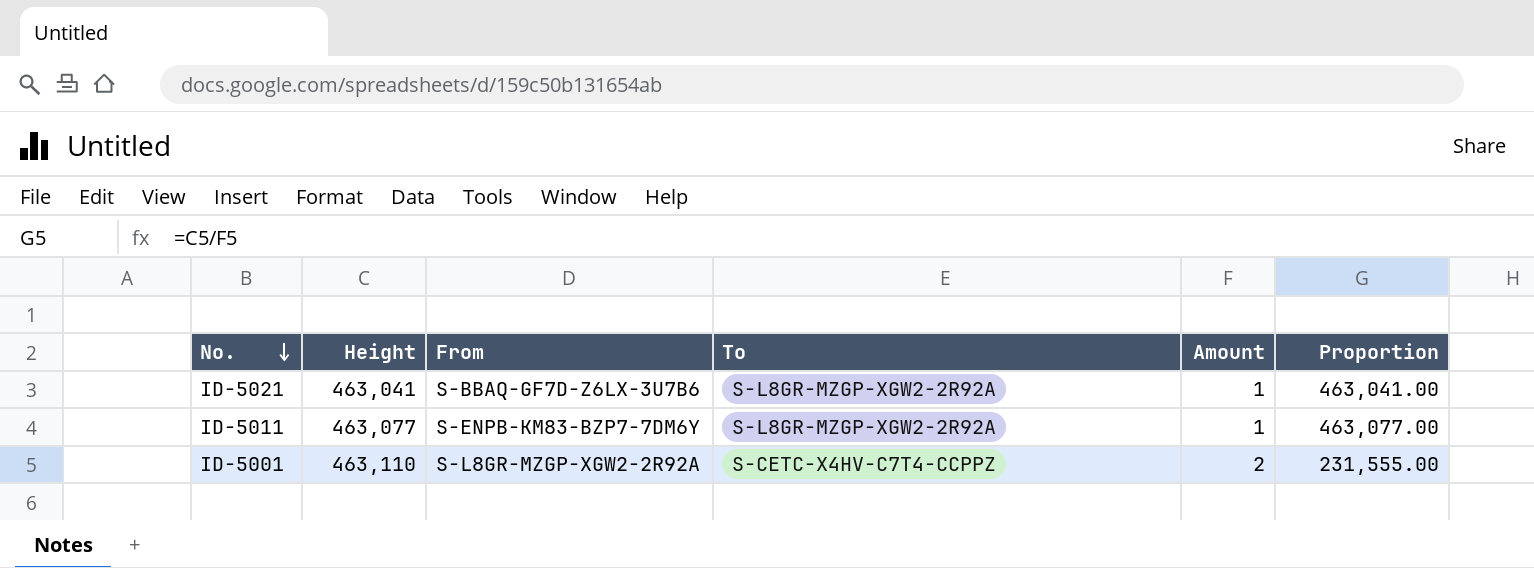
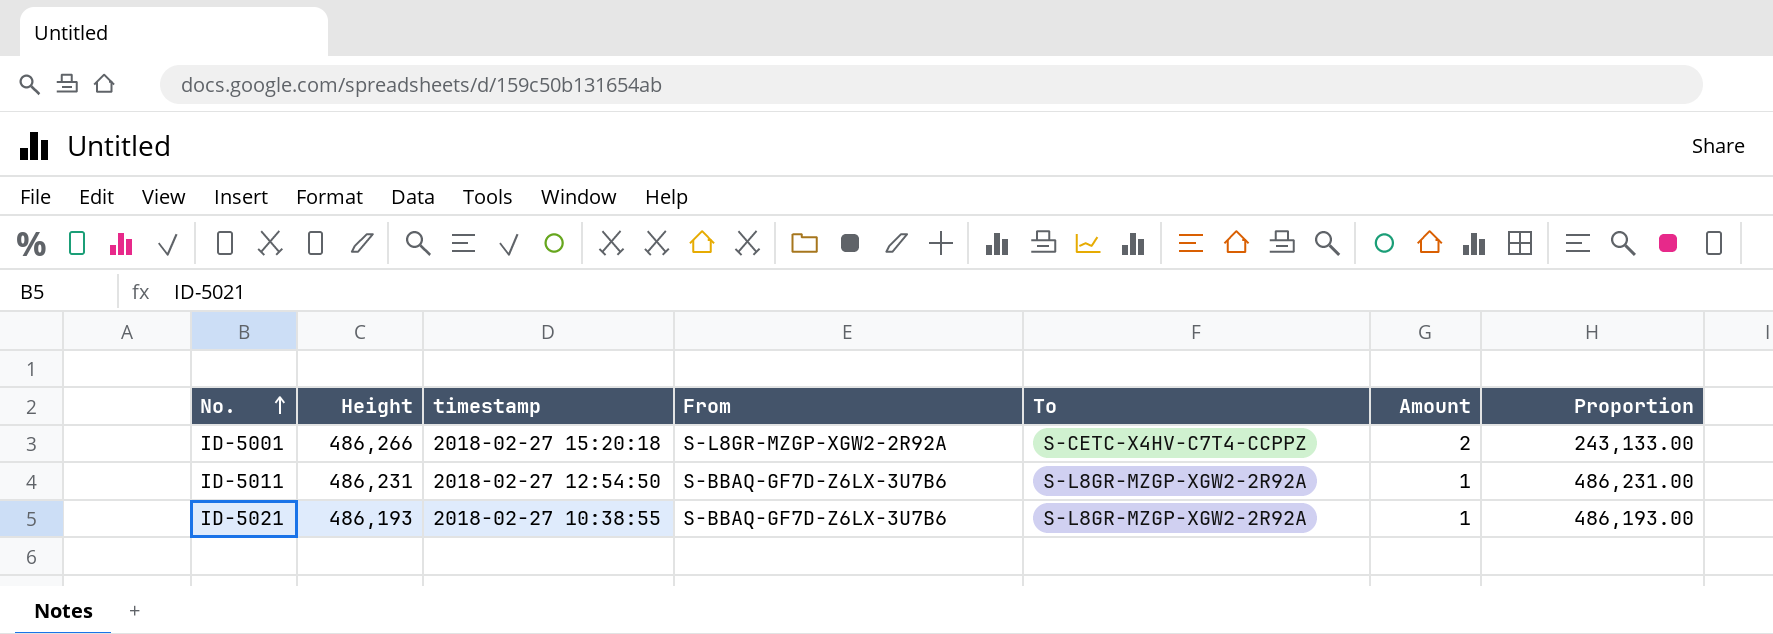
row order: No. descending -> No. ascending
column timestamp | position: none -> 3
ID-5001 | Height: 463,110 -> 486,266
ID-5001 | Proportion: 231,555.00 -> 243,133.00
ID-5011 | Height: 463,077 -> 486,231
ID-5011 | From: S-ENPB-KM83-BZP7-7DM6Y -> S-BBAQ-GF7D-Z6LX-3U7B6
ID-5011 | Proportion: 463,077.00 -> 486,231.00
ID-5021 | Height: 463,041 -> 486,193
ID-5021 | Proportion: 463,041.00 -> 486,193.00

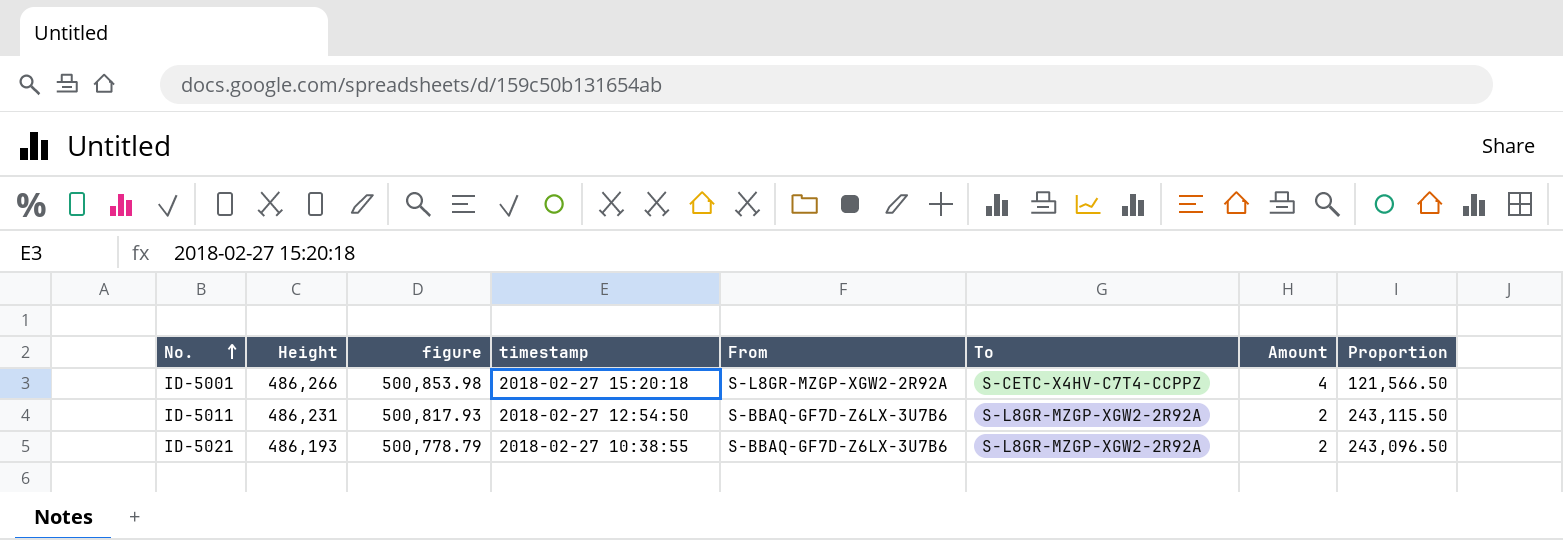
column figure | formula: none -> [Height] * 1.03
ID-5001 | Amount: 2 -> 4
ID-5001 | Proportion: 243,133.00 -> 121,566.50
ID-5011 | Amount: 1 -> 2
ID-5011 | Proportion: 486,231.00 -> 243,115.50
ID-5021 | Amount: 1 -> 2
ID-5021 | Proportion: 486,193.00 -> 243,096.50

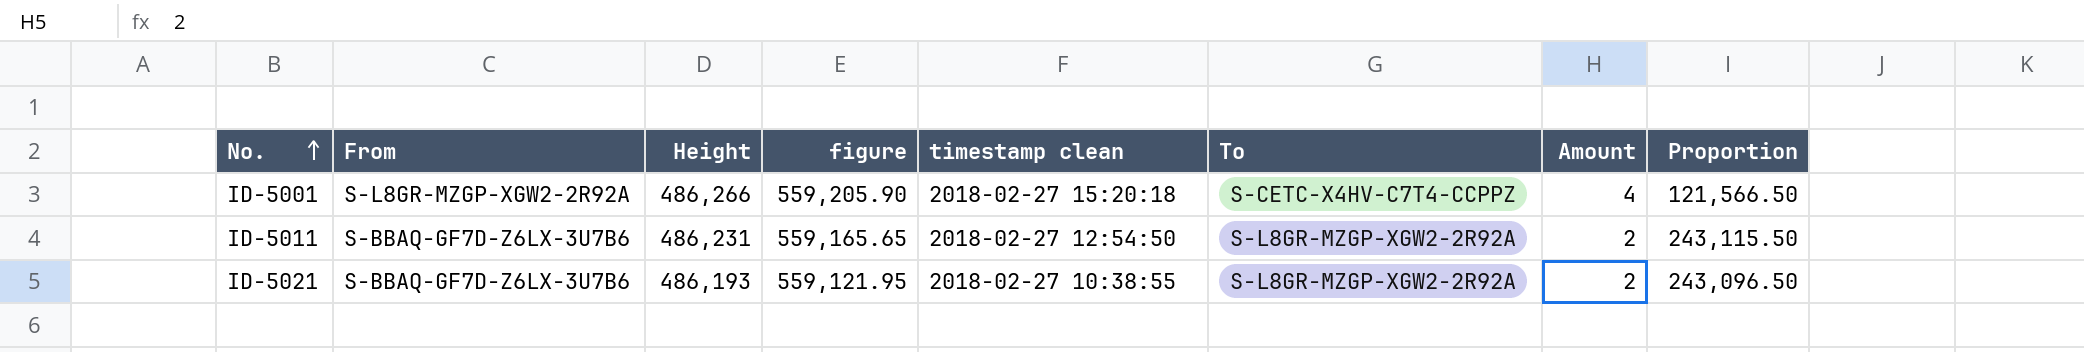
column From | position: 5 -> 2
column figure | formula: [Height] * 1.03 -> [Height] * 1.15
column name: timestamp -> timestamp clean

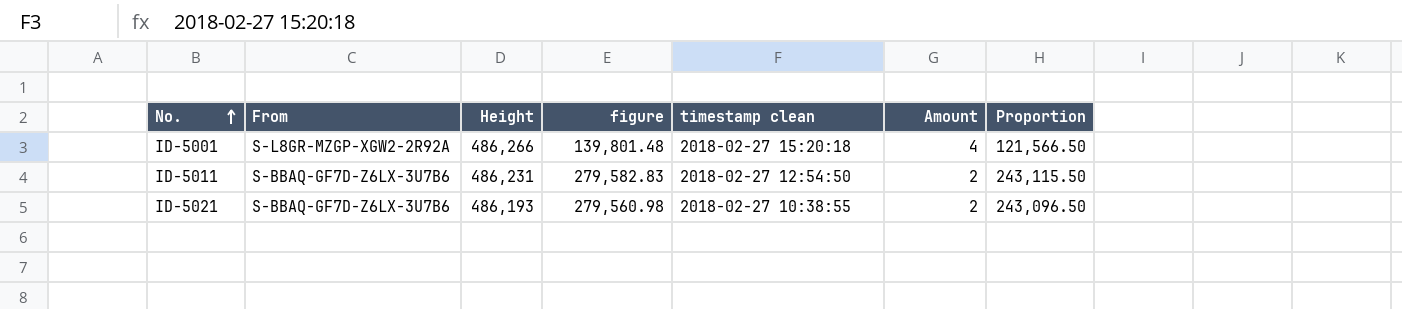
column To | position: 6 -> none
column figure | formula: [Height] * 1.15 -> [Proportion] * 1.15

